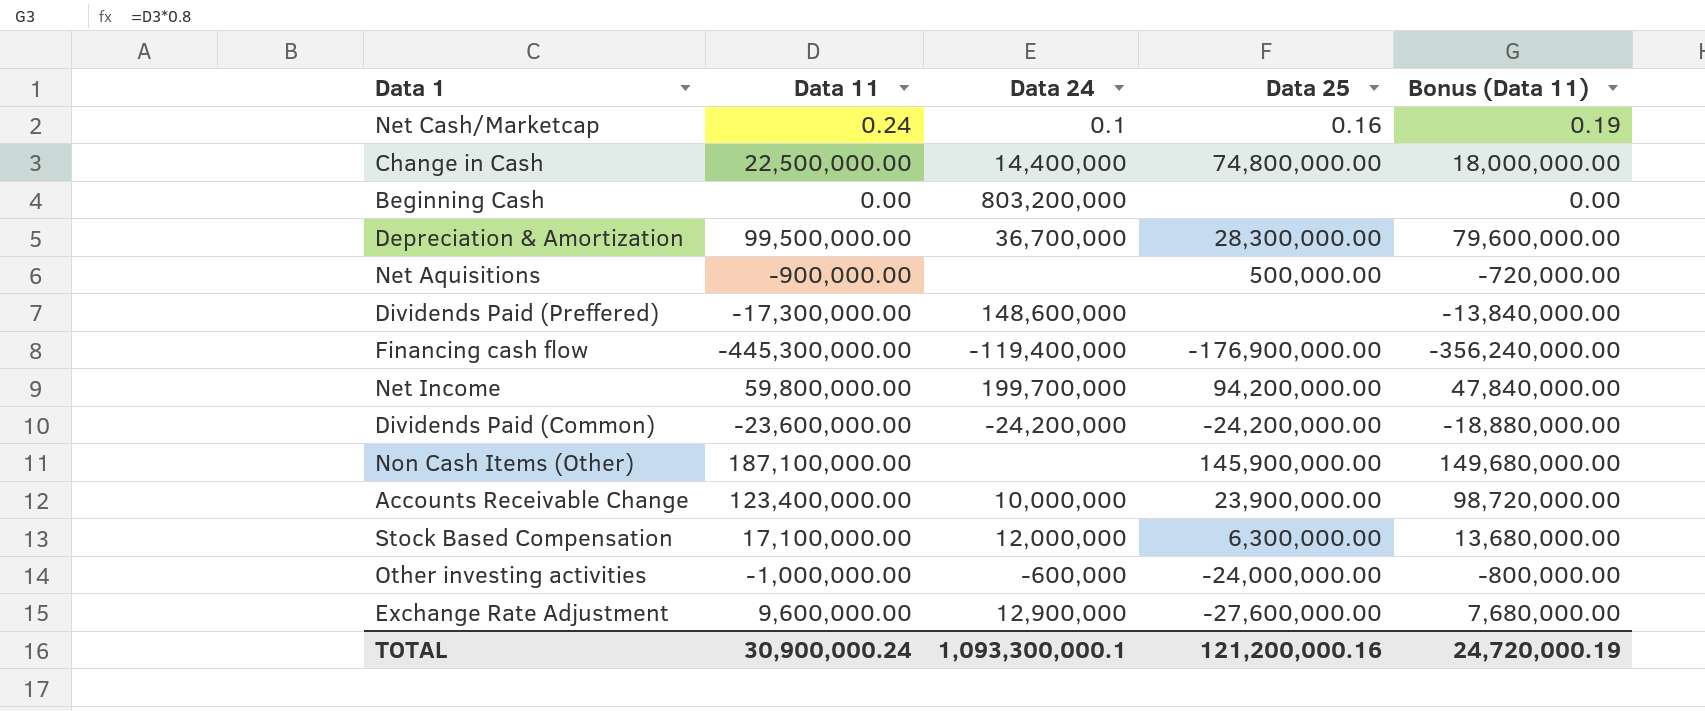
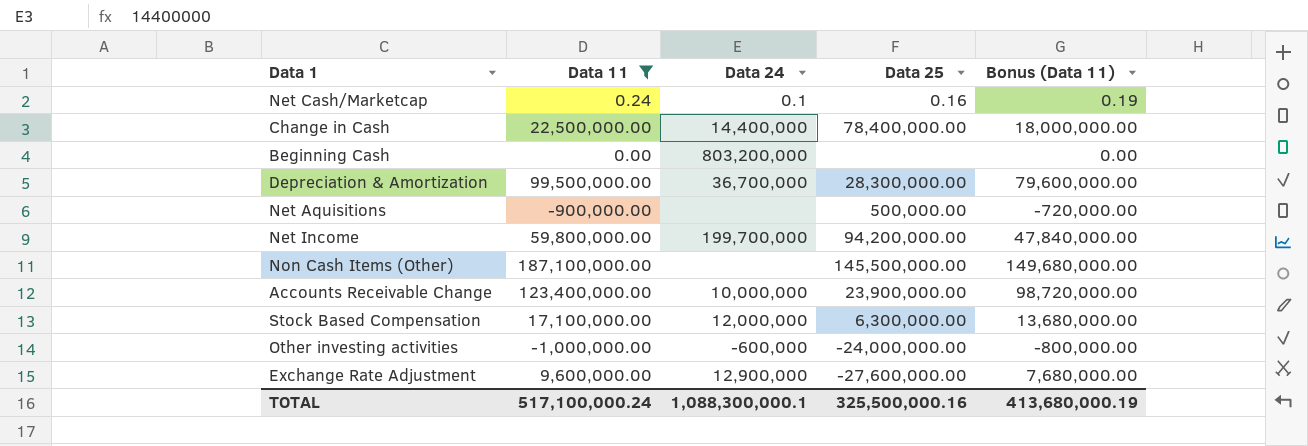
filter: none -> Data 11 >= -1,000,000.00
Change in Cash | Data 25: 74,800,000.00 -> 78,400,000.00
Non Cash Items (Other) | Data 25: 145,900,000.00 -> 145,500,000.00
TOTAL | Data 11: 30,900,000.24 -> 517,100,000.24
TOTAL | Data 24: 1,093,300,000.1 -> 1,088,300,000.1
TOTAL | Data 25: 121,200,000.16 -> 325,500,000.16
TOTAL | Bonus (Data 11): 24,720,000.19 -> 413,680,000.19

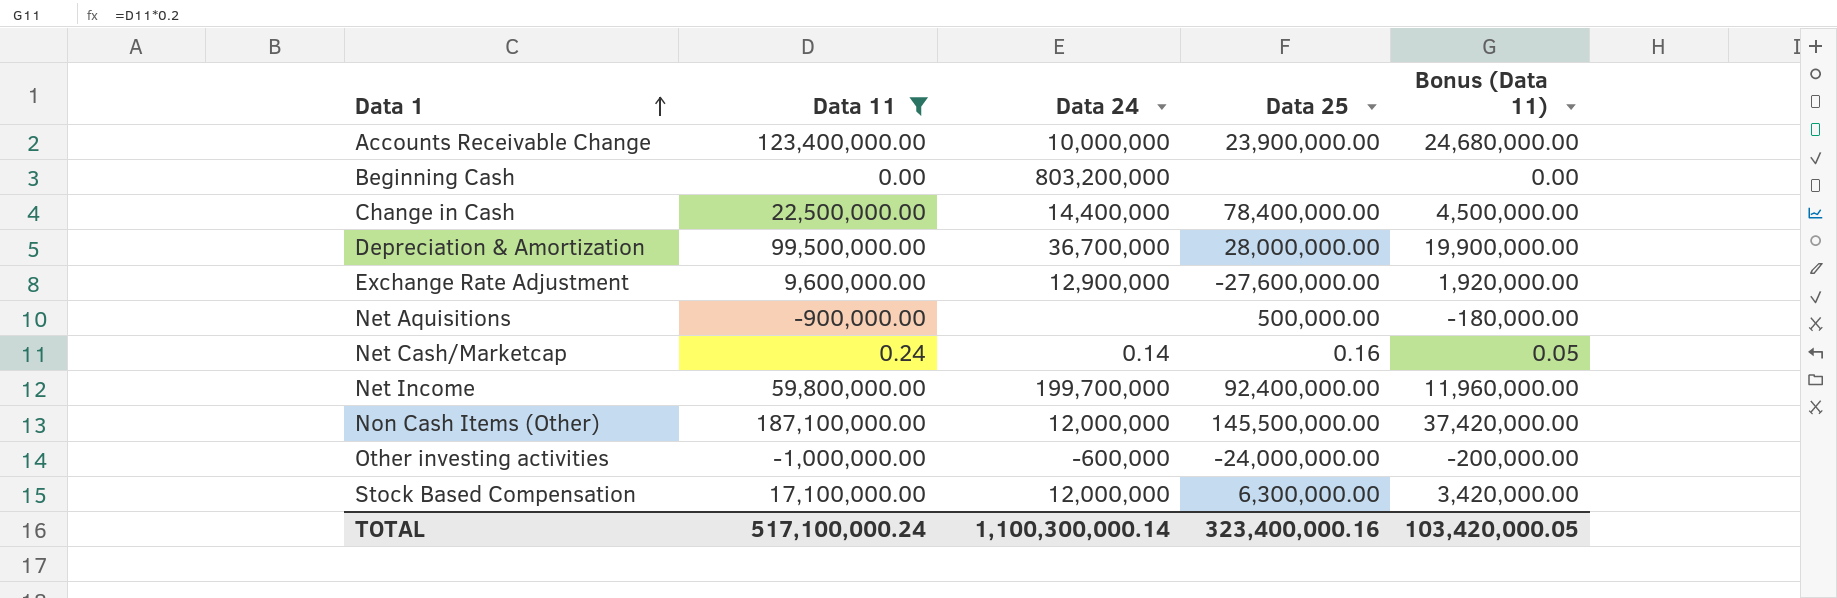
row order: none -> Data 1 ascending
column Bonus (Data 11) | formula: [Data 11] * 0.8 -> [Data 11] * 0.2
Depreciation & Amortization | Data 25: 28,300,000.00 -> 28,000,000.00
Net Cash/Marketcap | Data 24: 0.1 -> 0.14
Net Income | Data 25: 94,200,000.00 -> 92,400,000.00
Non Cash Items (Other) | Data 24: none -> 12,000,000
TOTAL | Data 24: 1,088,300,000.1 -> 1,100,300,000.14
TOTAL | Data 25: 325,500,000.16 -> 323,400,000.16
TOTAL | Bonus (Data 11): 413,680,000.19 -> 103,420,000.05

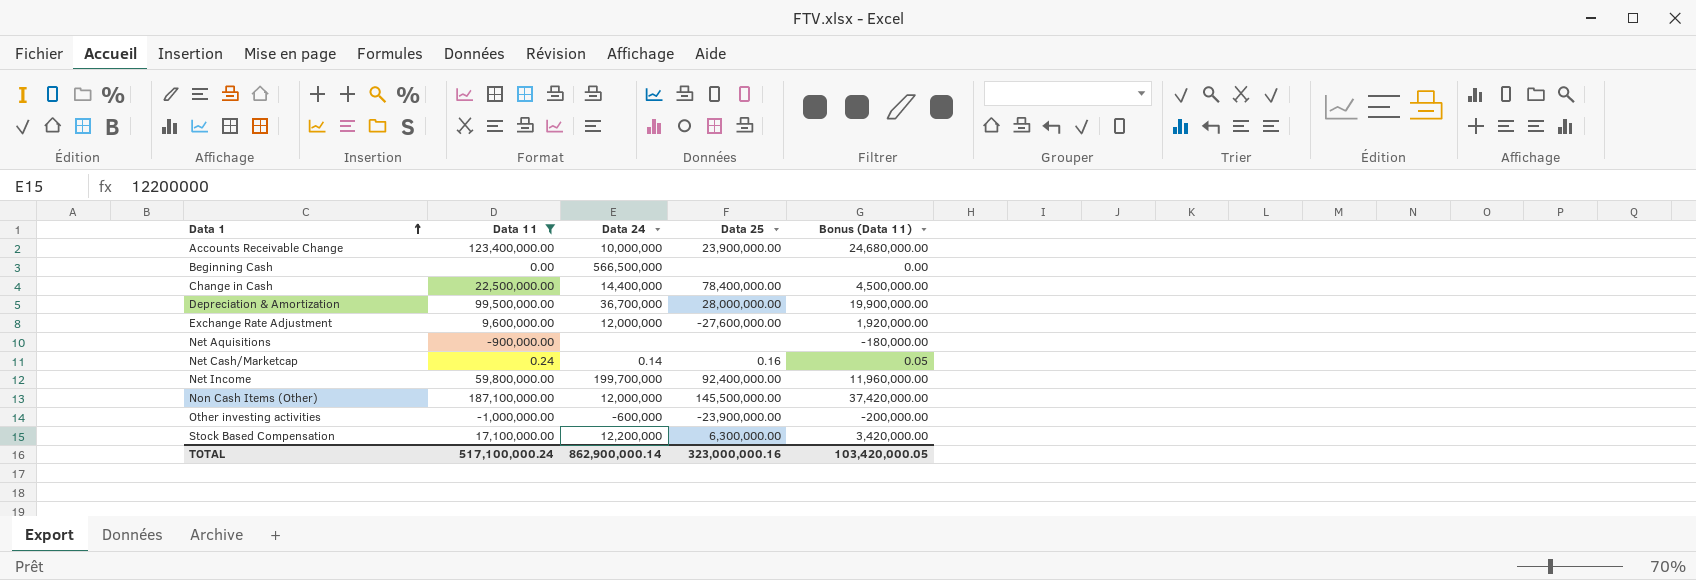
Beginning Cash | Data 24: 803,200,000 -> 566,500,000
Exchange Rate Adjustment | Data 24: 12,900,000 -> 12,000,000
Net Aquisitions | Data 25: 500,000.00 -> none
Other investing activities | Data 25: -24,000,000.00 -> -23,900,000.00
Stock Based Compensation | Data 24: 12,000,000 -> 12,200,000
TOTAL | Data 24: 1,100,300,000.14 -> 862,900,000.14
TOTAL | Data 25: 323,400,000.16 -> 323,000,000.16

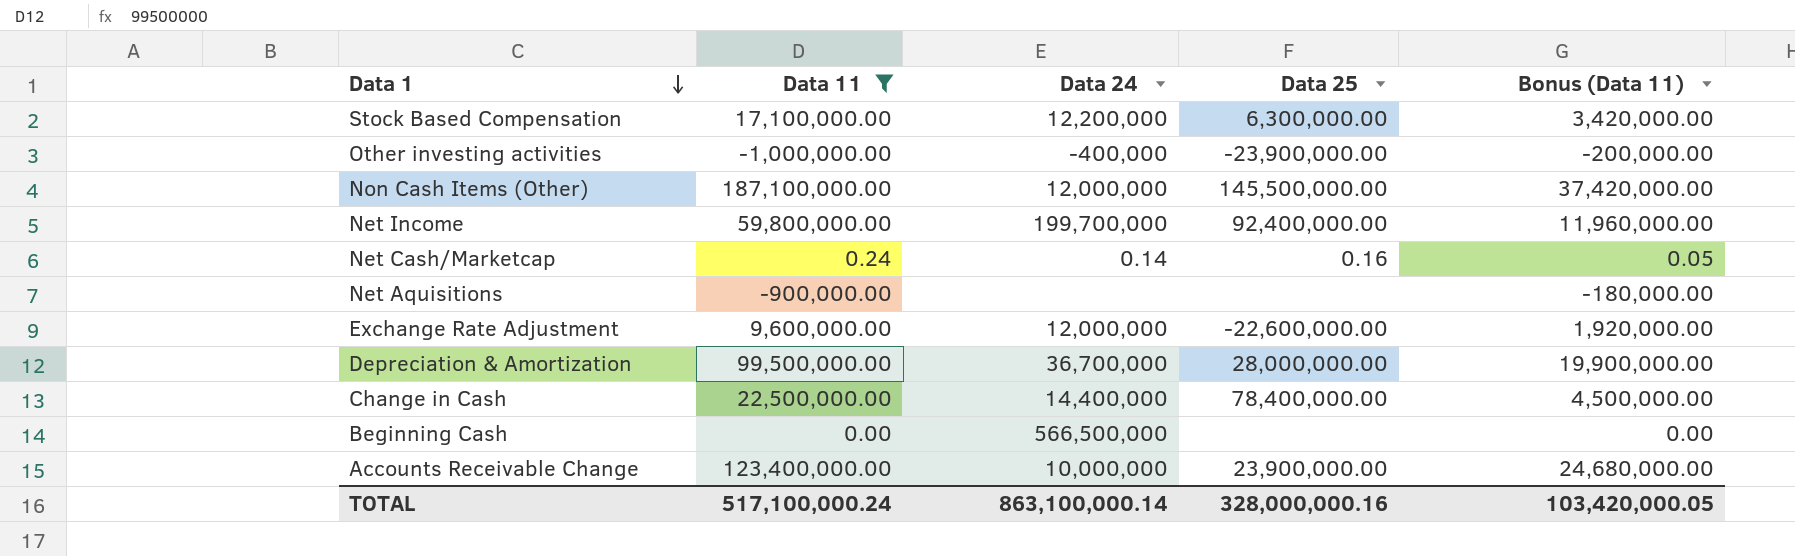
row order: Data 1 ascending -> Data 1 descending
Other investing activities | Data 24: -600,000 -> -400,000
Exchange Rate Adjustment | Data 25: -27,600,000.00 -> -22,600,000.00
TOTAL | Data 24: 862,900,000.14 -> 863,100,000.14
TOTAL | Data 25: 323,000,000.16 -> 328,000,000.16

